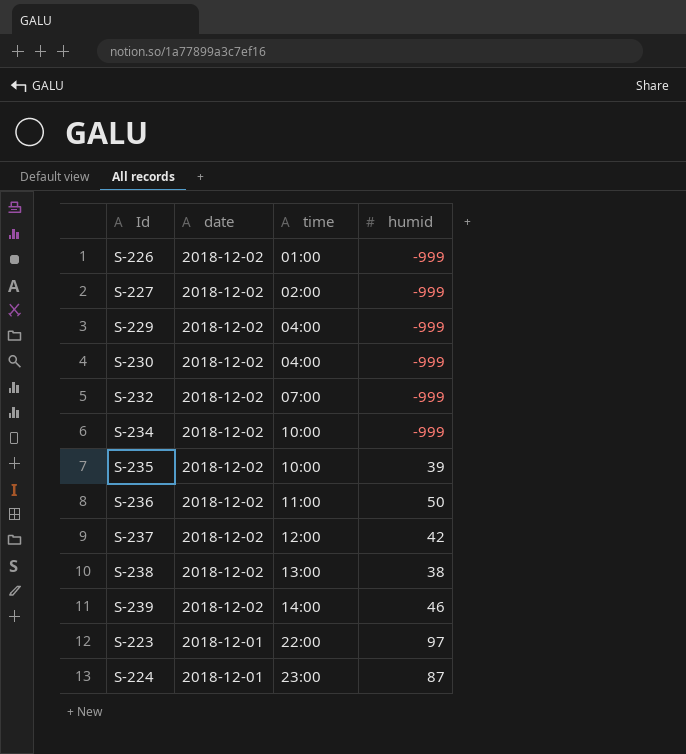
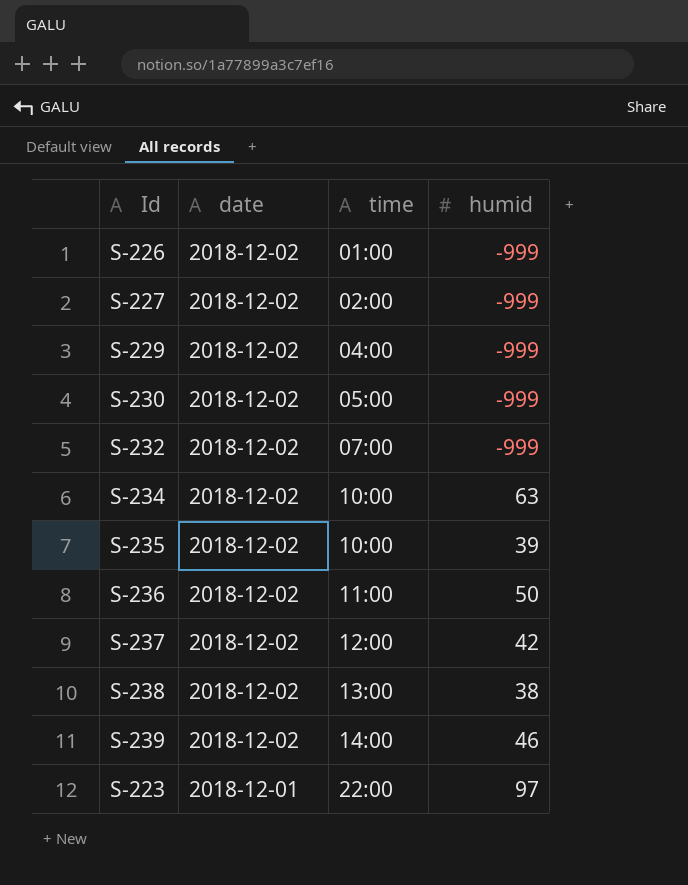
row S-224: 2018-12-01 | 23:00 | 87 -> none
S-230 | time: 04:00 -> 05:00
S-234 | humid: -999 -> 63

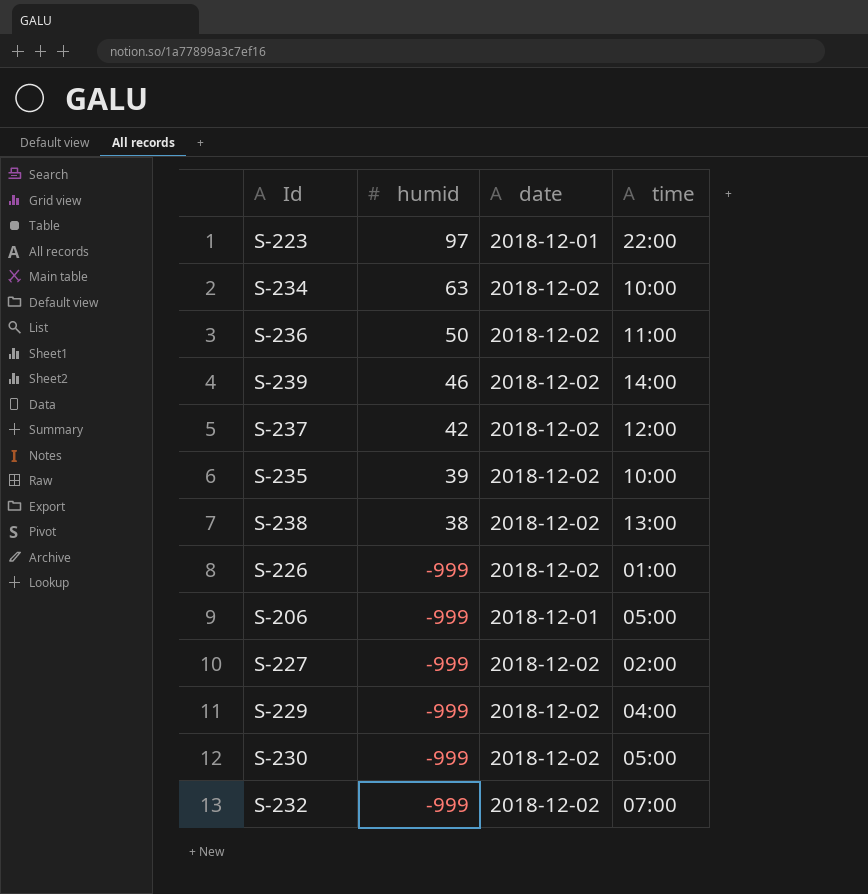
row order: date descending -> humid descending
column humid | position: 4 -> 2
row S-206: none -> -999 | 2018-12-01 | 05:00

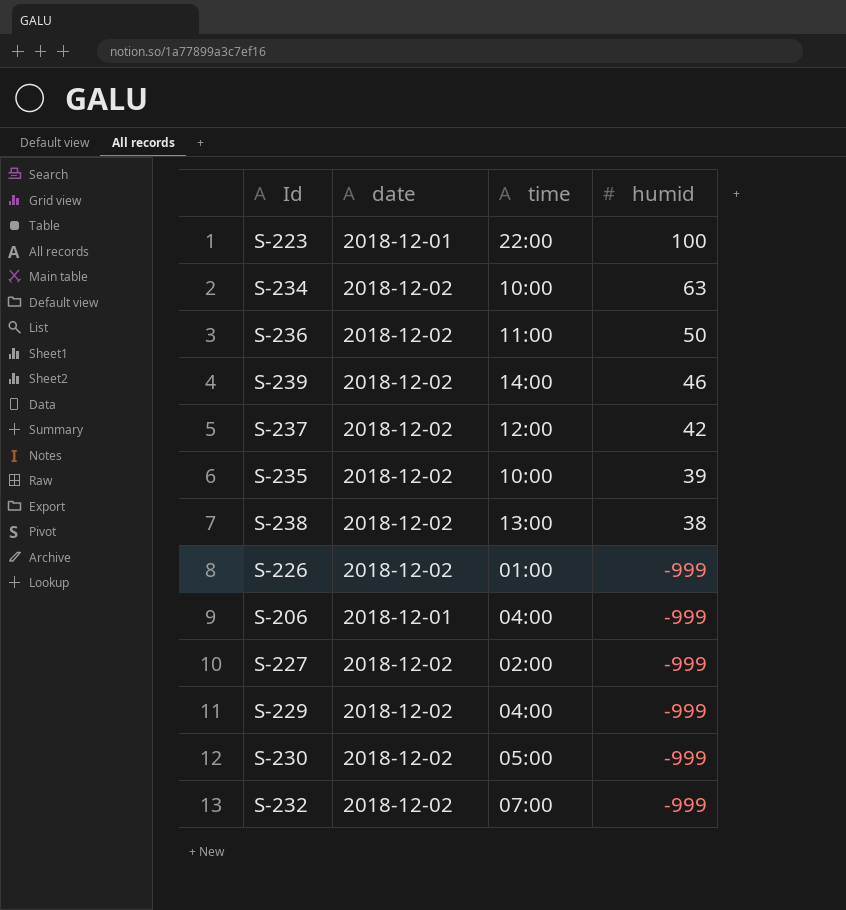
column humid | position: 2 -> 4
S-223 | humid: 97 -> 100
S-206 | time: 05:00 -> 04:00

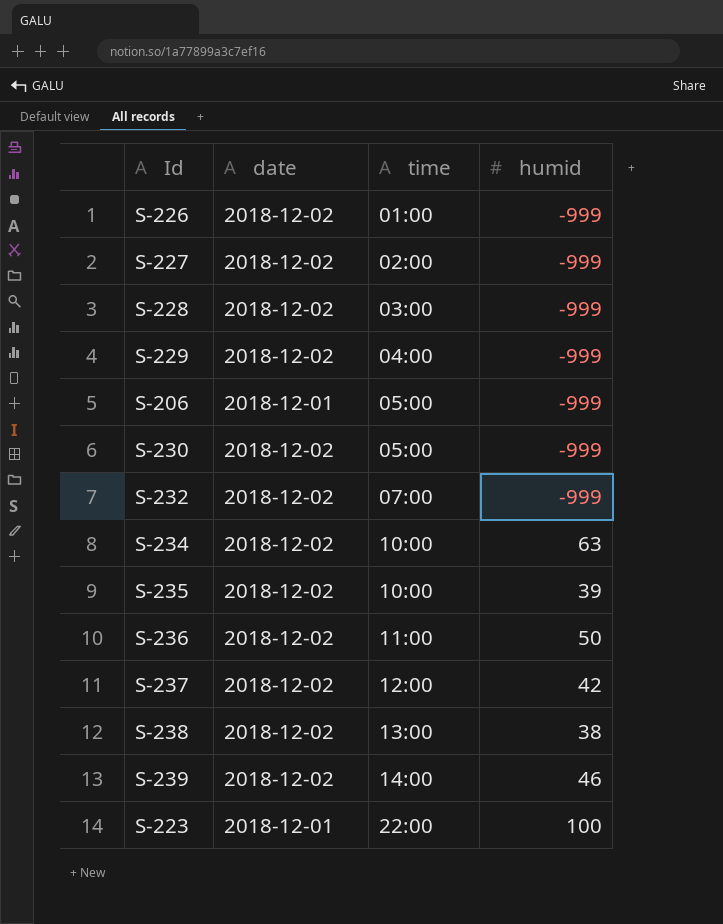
row order: humid descending -> time ascending
row S-228: none -> 2018-12-02 | 03:00 | -999
S-206 | time: 04:00 -> 05:00

